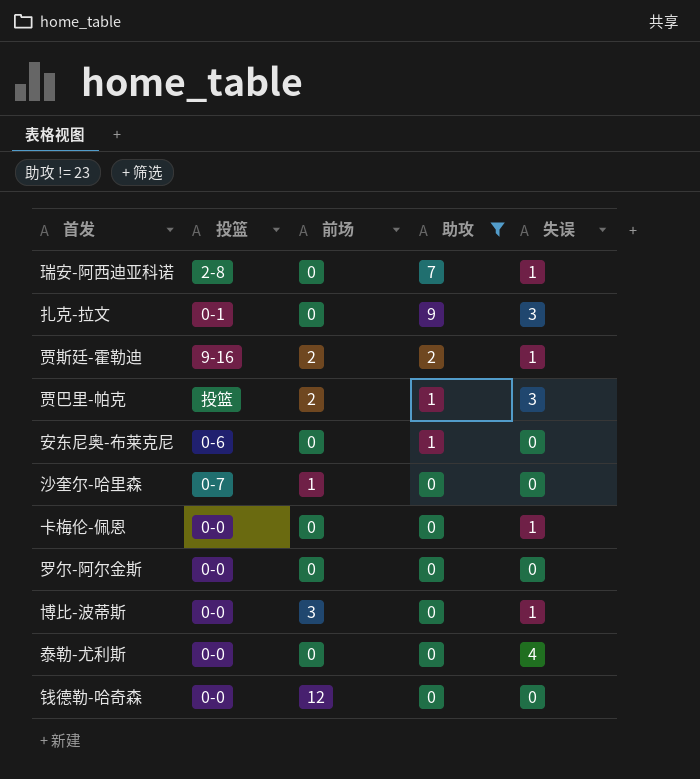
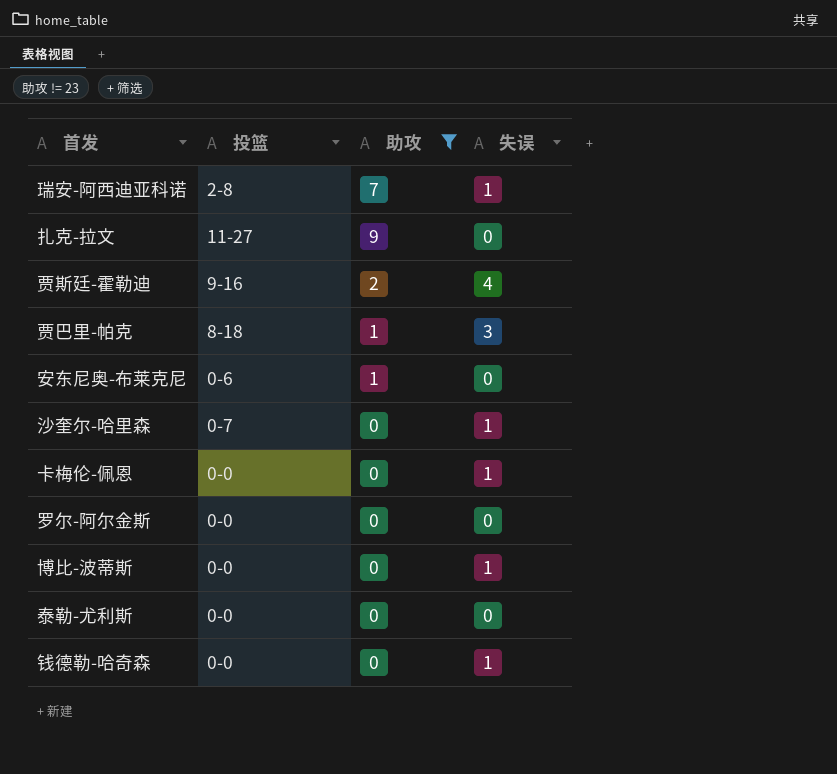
column 前场 | position: 3 -> none
扎克-拉文 | 投篮: 0-1 -> 11-27
扎克-拉文 | 失误: 3 -> 0
贾斯廷-霍勒迪 | 失误: 1 -> 4
贾巴里-帕克 | 投篮: 投篮 -> 8-18
沙奎尔-哈里森 | 失误: 0 -> 1
泰勒-尤利斯 | 失误: 4 -> 0
钱德勒-哈奇森 | 失误: 0 -> 1

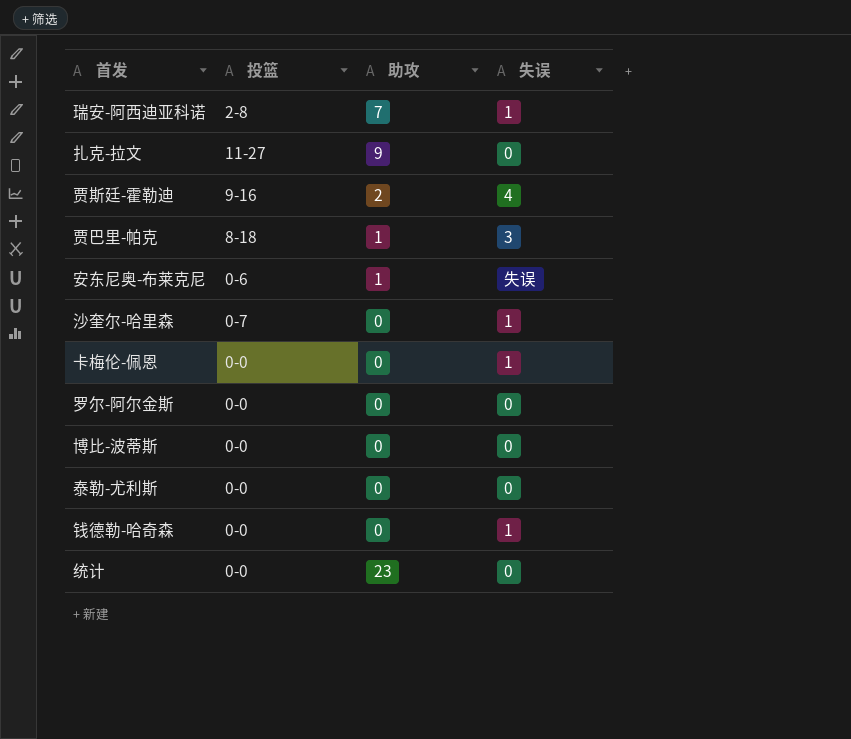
filter: 助攻 != 23 -> none
安东尼奥-布莱克尼 | 失误: 0 -> 失误
博比-波蒂斯 | 失误: 1 -> 0

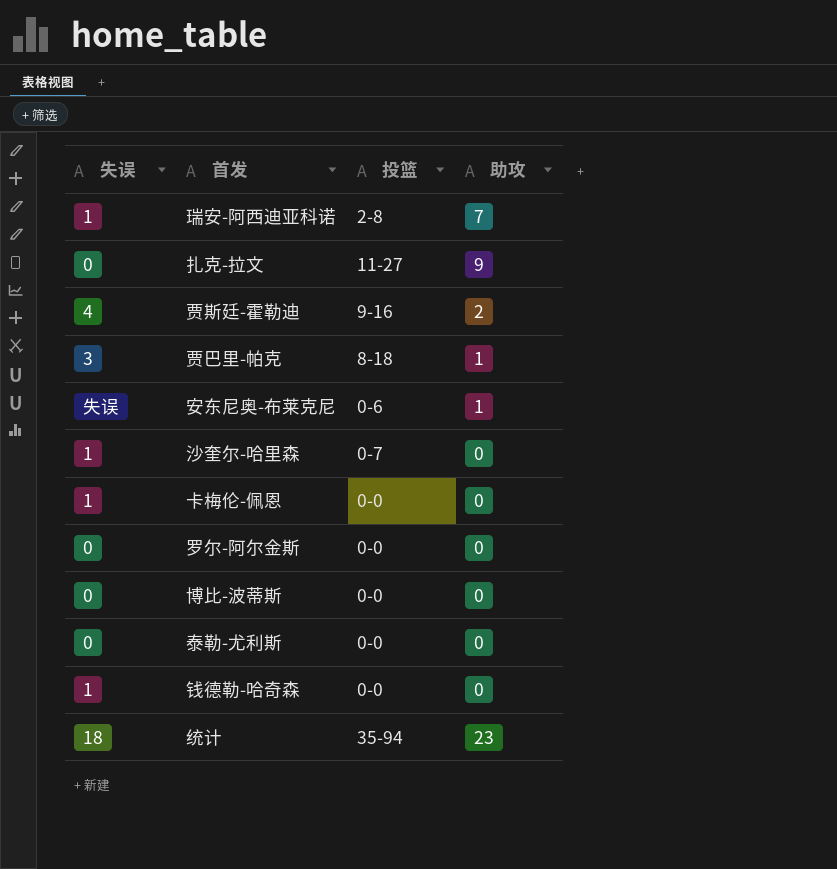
column 失误 | position: 4 -> 1
统计 | 失误: 0 -> 18
统计 | 投篮: 0-0 -> 35-94

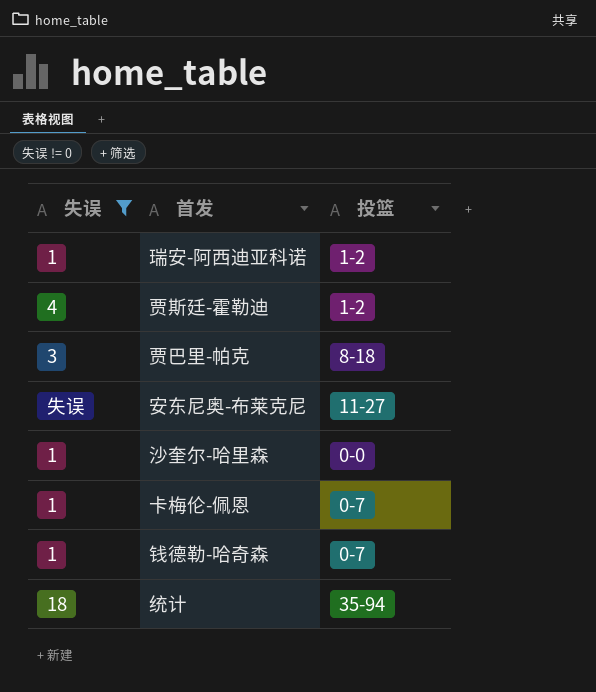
filter: none -> 失误 != 0
column 助攻 | position: 4 -> none
瑞安-阿西迪亚科诺 | 投篮: 2-8 -> 1-2
贾斯廷-霍勒迪 | 投篮: 9-16 -> 1-2
安东尼奥-布莱克尼 | 投篮: 0-6 -> 11-27
沙奎尔-哈里森 | 投篮: 0-7 -> 0-0
卡梅伦-佩恩 | 投篮: 0-0 -> 0-7
钱德勒-哈奇森 | 投篮: 0-0 -> 0-7

